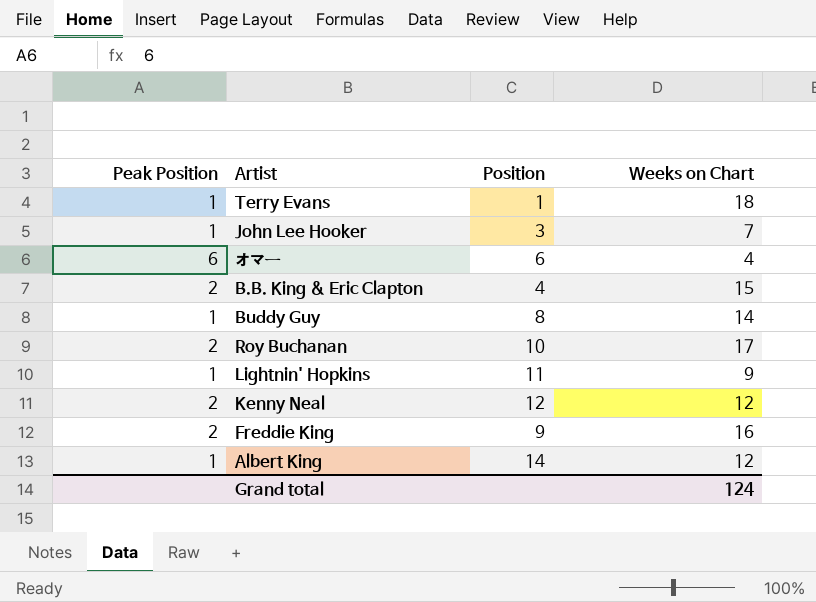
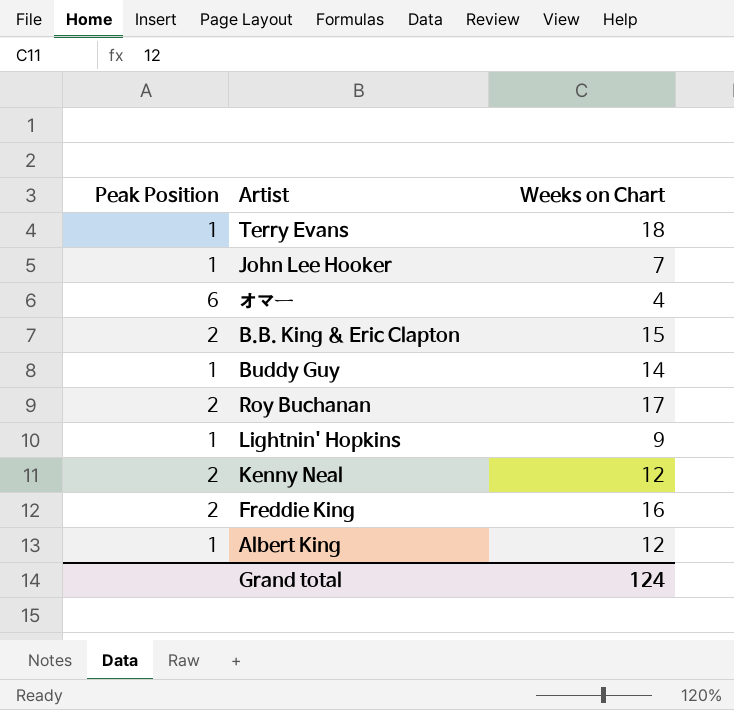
column Position | position: 3 -> none

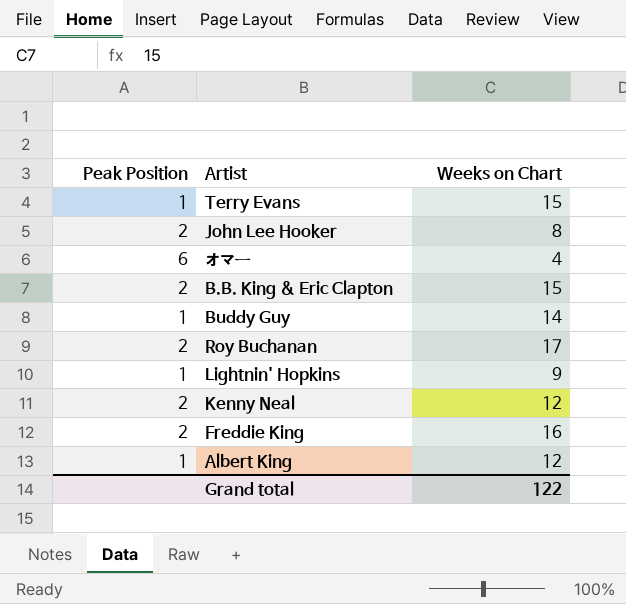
Terry Evans | Weeks on Chart: 18 -> 15
John Lee Hooker | Peak Position: 1 -> 2
John Lee Hooker | Weeks on Chart: 7 -> 8
Grand total | Weeks on Chart: 124 -> 122

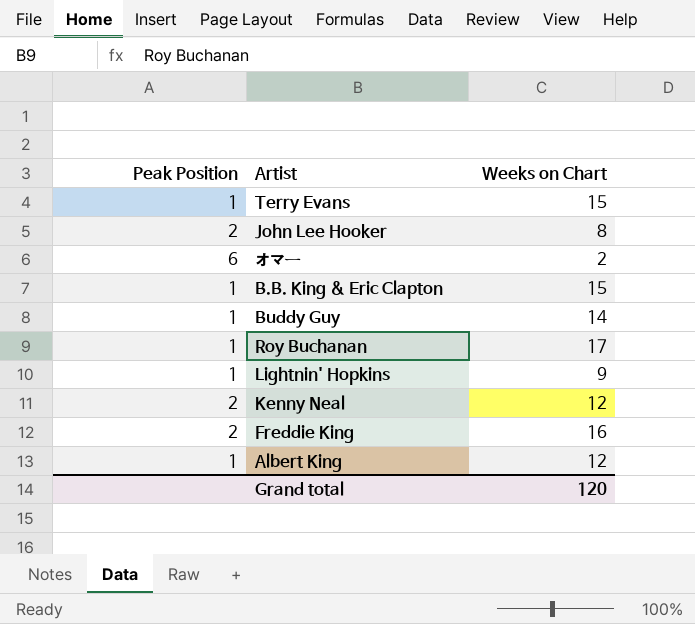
オマー | Weeks on Chart: 4 -> 2
B.B. King & Eric Clapton | Peak Position: 2 -> 1
Roy Buchanan | Peak Position: 2 -> 1
Grand total | Weeks on Chart: 122 -> 120

